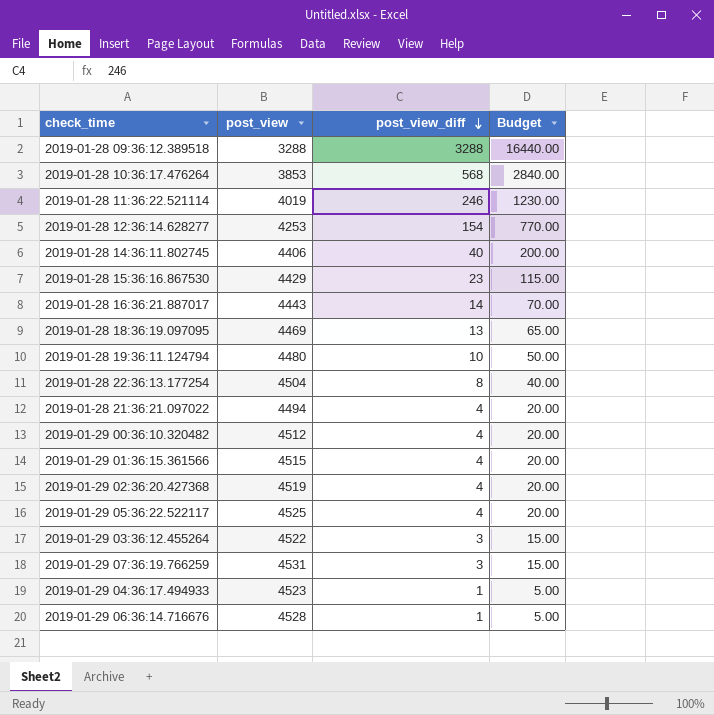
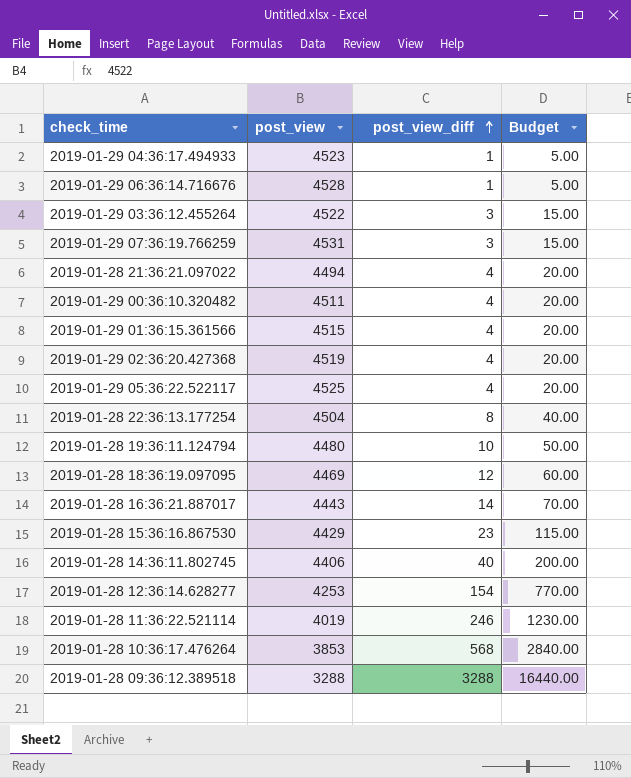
row order: post_view_diff descending -> post_view_diff ascending
2019-01-29 00:36:10.320482 | post_view: 4512 -> 4511
2019-01-28 18:36:19.097095 | post_view_diff: 13 -> 12
2019-01-28 18:36:19.097095 | Budget: 65.00 -> 60.00

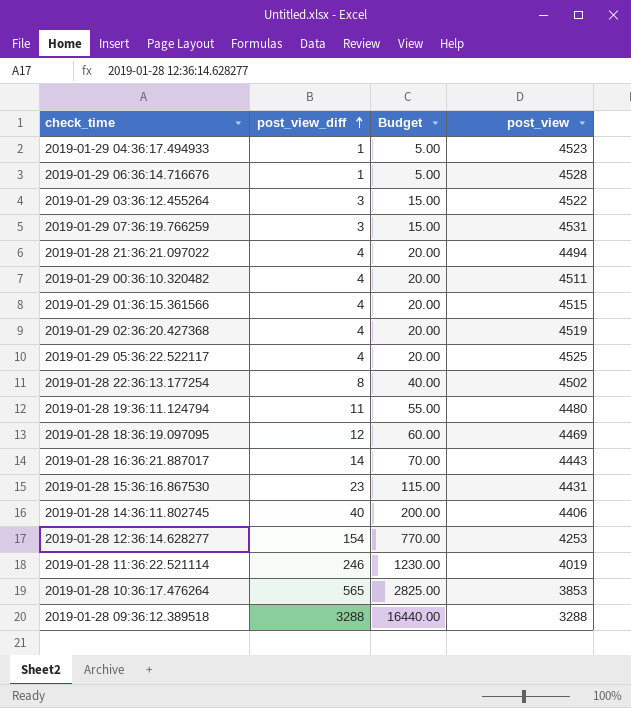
column post_view | position: 2 -> 4
2019-01-28 22:36:13.177254 | post_view: 4504 -> 4502
2019-01-28 19:36:11.124794 | post_view_diff: 10 -> 11
2019-01-28 19:36:11.124794 | Budget: 50.00 -> 55.00
2019-01-28 15:36:16.867530 | post_view: 4429 -> 4431
2019-01-28 10:36:17.476264 | post_view_diff: 568 -> 565
2019-01-28 10:36:17.476264 | Budget: 2840.00 -> 2825.00

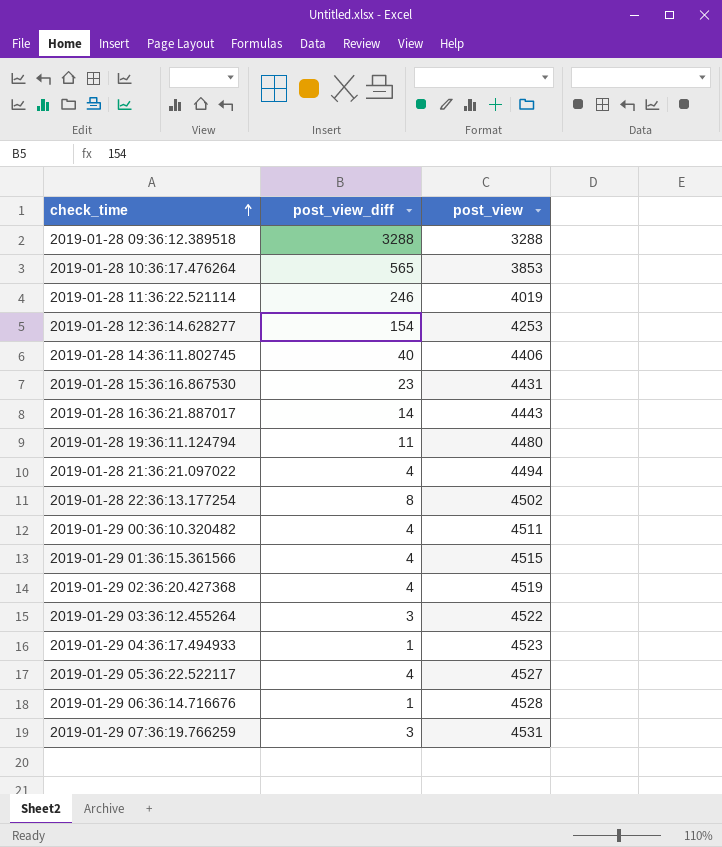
row order: post_view_diff ascending -> check_time ascending
column Budget | formula: [post_view_diff] * 5 -> none
row 2019-01-28 18:36:19.097095: 12 | 60.00 | 4469 -> none
2019-01-29 05:36:22.522117 | post_view: 4525 -> 4527

